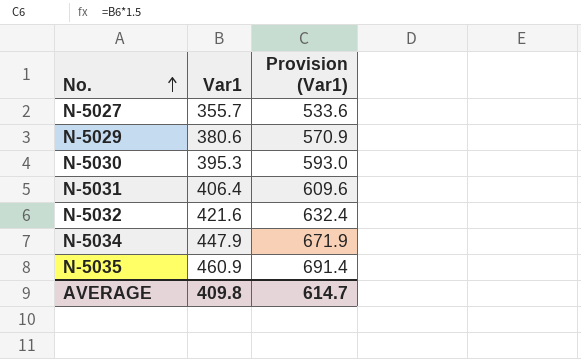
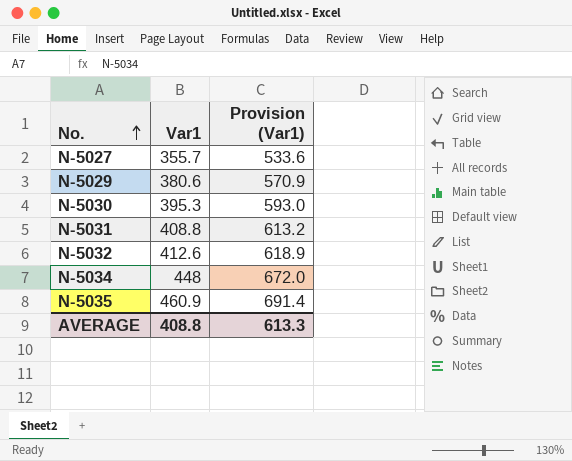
N-5031 | Var1: 406.4 -> 408.8
N-5031 | Provision (Var1): 609.6 -> 613.2
N-5032 | Var1: 421.6 -> 412.6
N-5032 | Provision (Var1): 632.4 -> 618.9
N-5034 | Var1: 447.9 -> 448
N-5034 | Provision (Var1): 671.9 -> 672.0
AVERAGE | Var1: 409.8 -> 408.8
AVERAGE | Provision (Var1): 614.7 -> 613.3

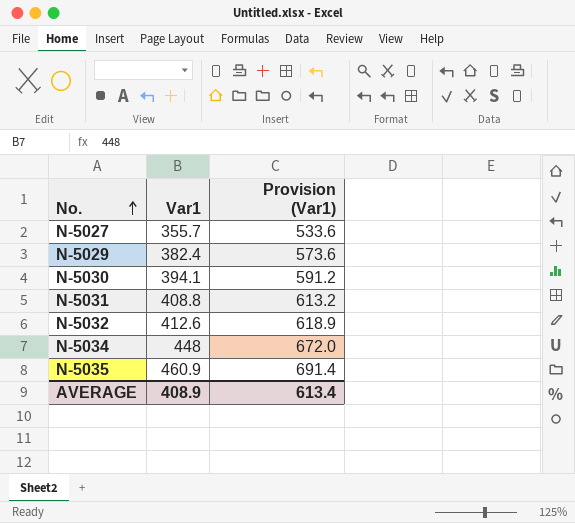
N-5029 | Var1: 380.6 -> 382.4
N-5029 | Provision (Var1): 570.9 -> 573.6
N-5030 | Var1: 395.3 -> 394.1
N-5030 | Provision (Var1): 593.0 -> 591.2
AVERAGE | Var1: 408.8 -> 408.9
AVERAGE | Provision (Var1): 613.3 -> 613.4

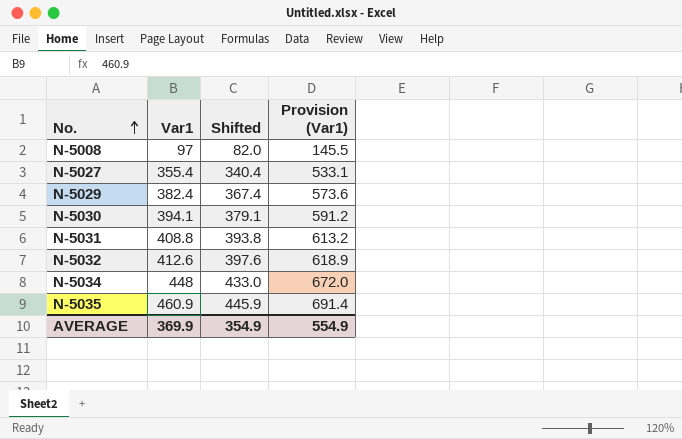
column Shifted | formula: none -> [Var1] - 15
row N-5008: none -> 97 | 82.0 | 145.5
N-5027 | Var1: 355.7 -> 355.4
N-5027 | Provision (Var1): 533.6 -> 533.1
AVERAGE | Var1: 408.9 -> 369.9
AVERAGE | Provision (Var1): 613.4 -> 554.9

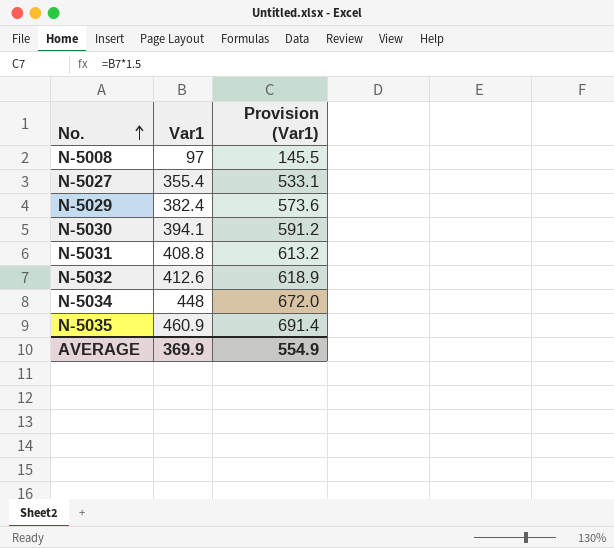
column Shifted | formula: [Var1] - 15 -> none

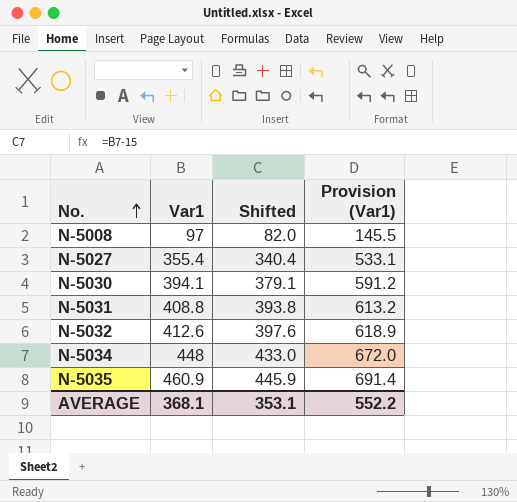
column Shifted | formula: none -> [Var1] - 15
row N-5029: 382.4 | 573.6 -> none
AVERAGE | Var1: 369.9 -> 368.1
AVERAGE | Provision (Var1): 554.9 -> 552.2

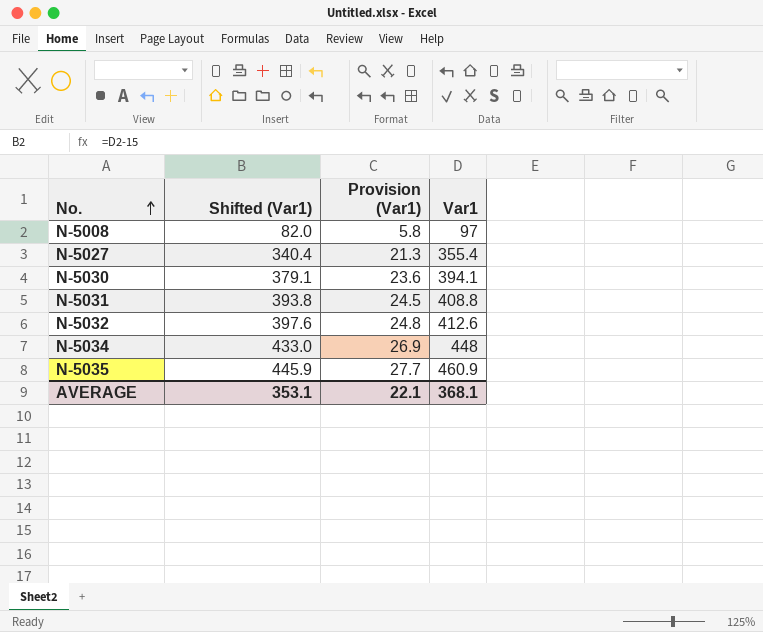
column name: Shifted -> Shifted (Var1)
column Provision (Var1) | formula: [Var1] * 1.5 -> [Var1] * 0.06
column Var1 | position: 2 -> 4
AVERAGE | Provision (Var1): 552.2 -> 22.1

